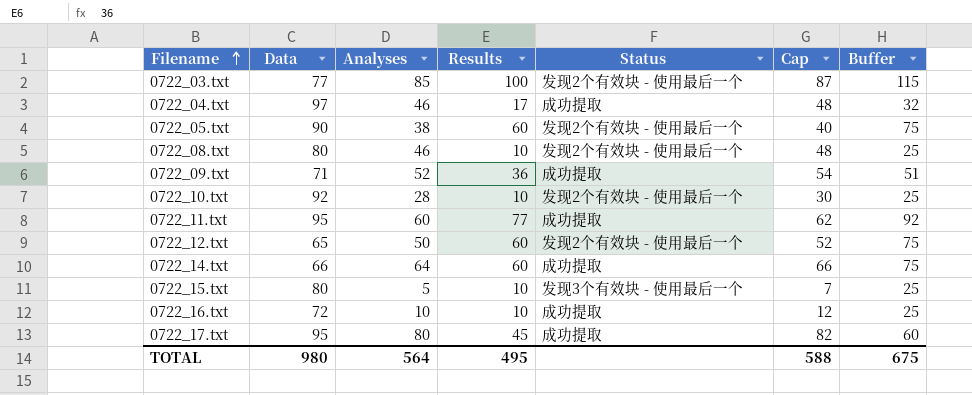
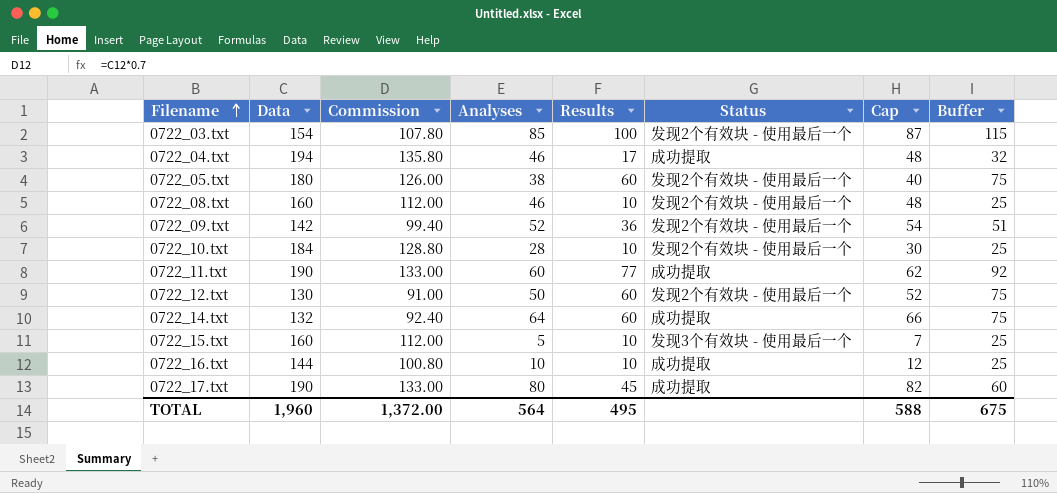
column Commission | formula: none -> [Data] * 0.7
0722_03.txt | Data: 77 -> 154
0722_04.txt | Data: 97 -> 194
0722_05.txt | Data: 90 -> 180
0722_08.txt | Data: 80 -> 160
0722_09.txt | Data: 71 -> 142
0722_09.txt | Status: 成功提取 -> 发现2个有效块 - 使用最后一个
0722_10.txt | Data: 92 -> 184
0722_11.txt | Data: 95 -> 190
0722_12.txt | Data: 65 -> 130
0722_14.txt | Data: 66 -> 132
0722_15.txt | Data: 80 -> 160
0722_16.txt | Data: 72 -> 144
0722_17.txt | Data: 95 -> 190
TOTAL | Data: 980 -> 1,960

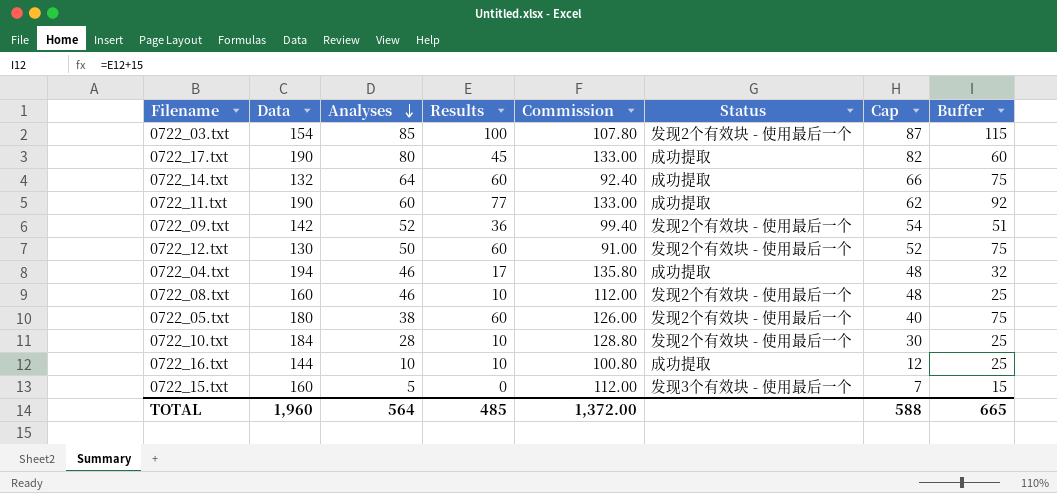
row order: Filename ascending -> Analyses descending
column Commission | position: 3 -> 5
0722_15.txt | Results: 10 -> 0
0722_15.txt | Buffer: 25 -> 15
TOTAL | Results: 495 -> 485
TOTAL | Buffer: 675 -> 665

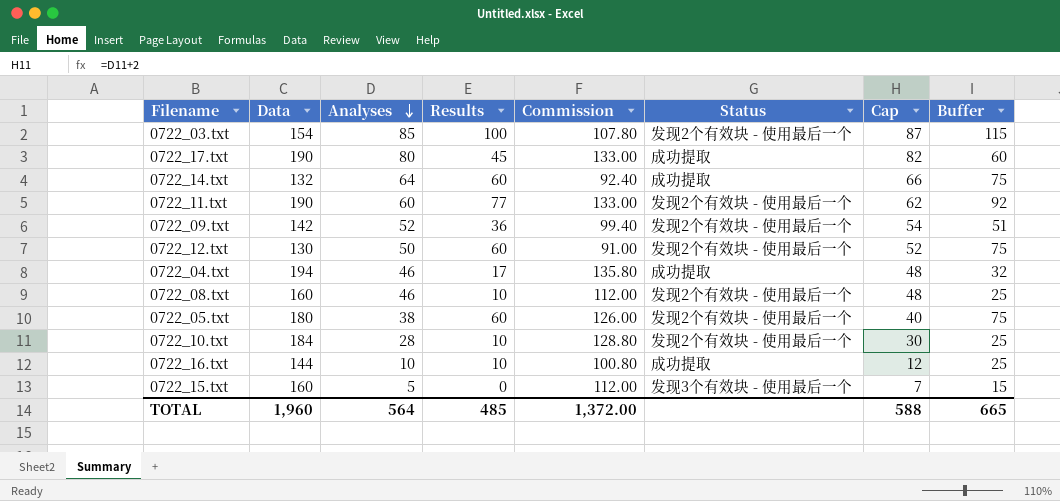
0722_11.txt | Status: 成功提取 -> 发现2个有效块 - 使用最后一个

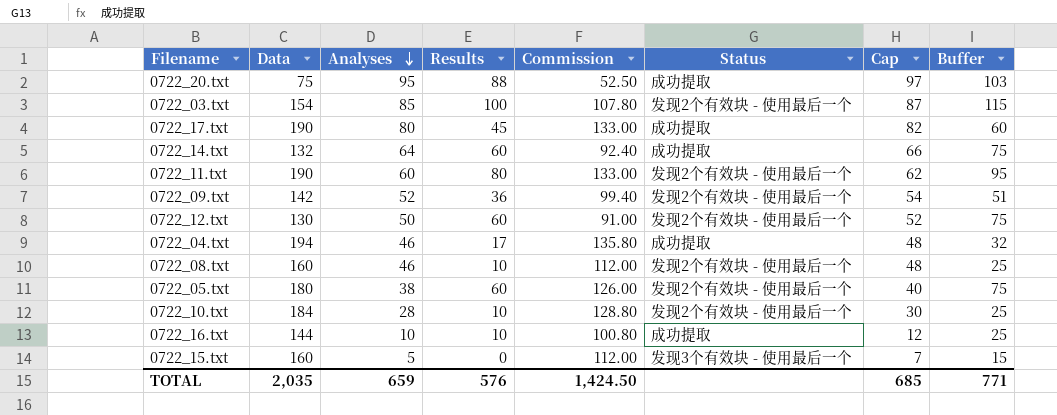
row 0722_20.txt: none -> 75 | 95 | 88 | 52.50 | 成功提取 | 97 | 103
0722_11.txt | Results: 77 -> 80
0722_11.txt | Buffer: 92 -> 95
TOTAL | Data: 1,960 -> 2,035
TOTAL | Analyses: 564 -> 659
TOTAL | Results: 485 -> 576
TOTAL | Commission: 1,372.00 -> 1,424.50
TOTAL | Cap: 588 -> 685
TOTAL | Buffer: 665 -> 771

